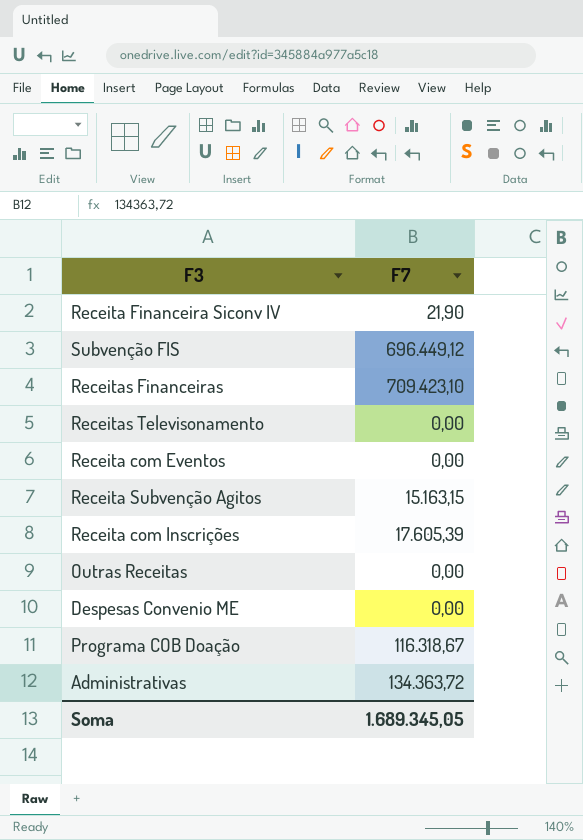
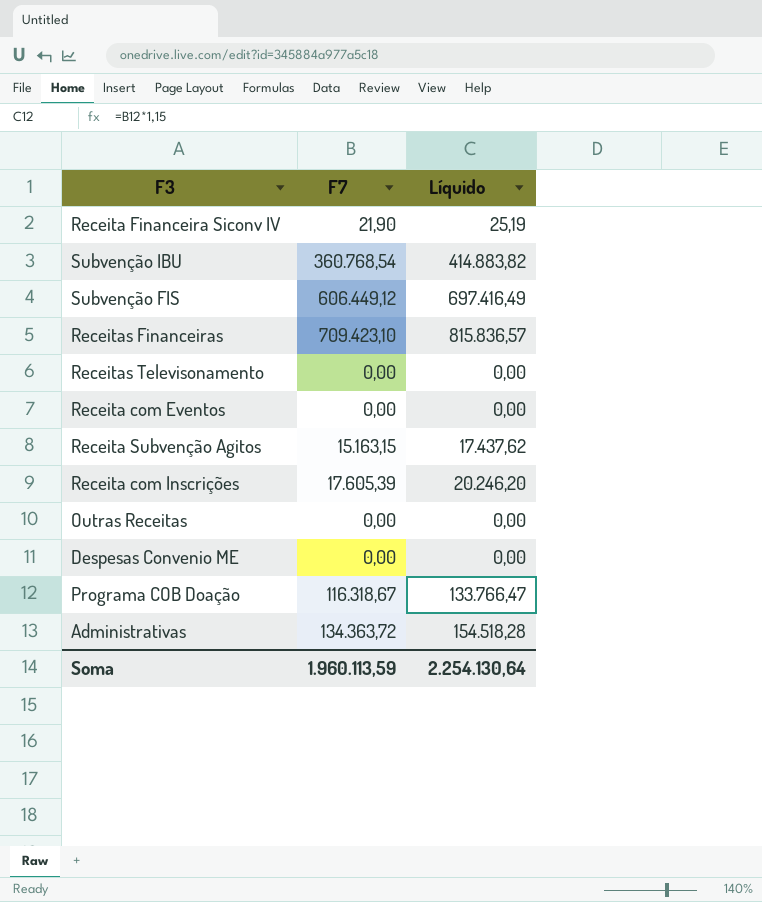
column Líquido | formula: none -> [F7] * 1,15
row Subvenção IBU: none -> 360.768,54 | 414.883,82
Subvenção FIS | F7: 696.449,12 -> 606.449,12
Soma | F7: 1.689.345,05 -> 1.960.113,59

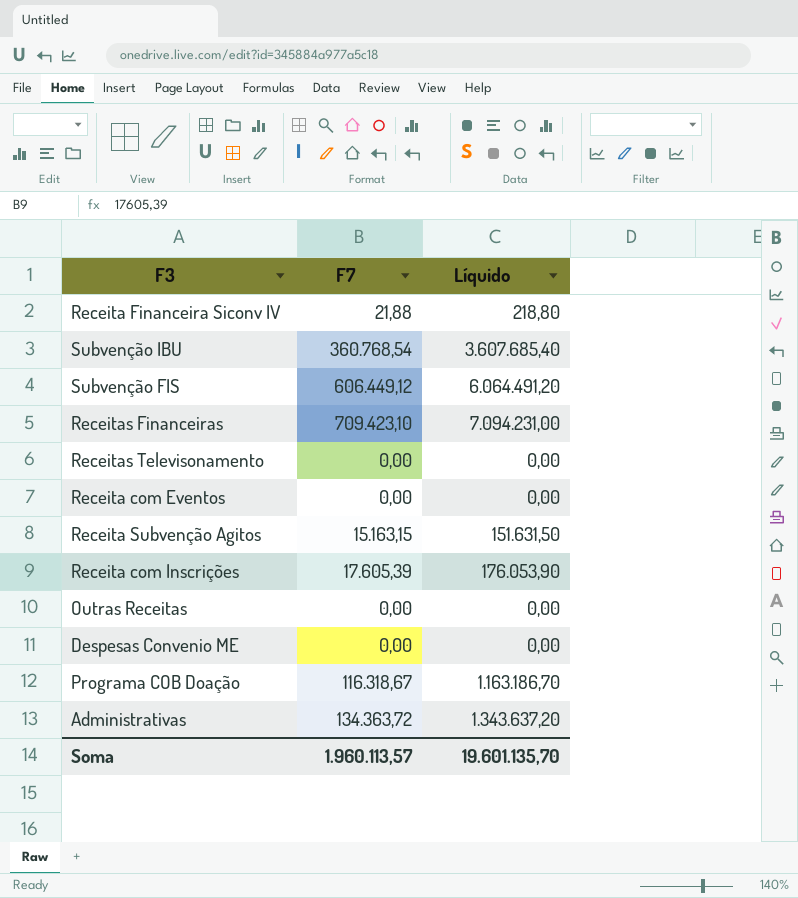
column Líquido | formula: [F7] * 1,15 -> [F7] * 10
Receita Financeira Siconv IV | F7: 21,90 -> 21,88
Soma | F7: 1.960.113,59 -> 1.960.113,57
Soma | Líquido: 2.254.130,64 -> 19.601.135,70

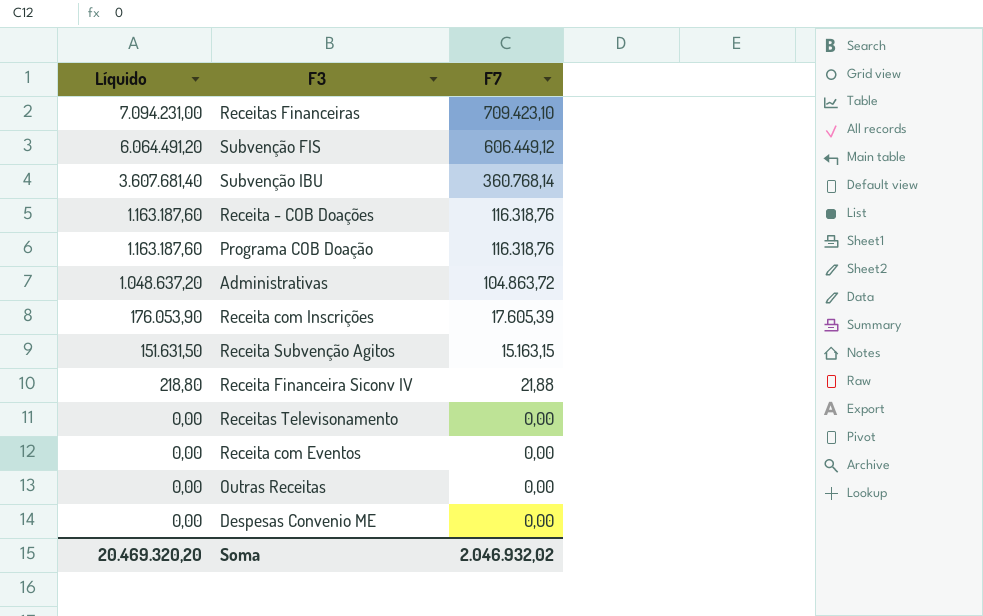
row order: none -> Líquido descending
column Líquido | position: 3 -> 1
Subvenção IBU | Líquido: 3.607.685,40 -> 3.607.681,40
Subvenção IBU | F7: 360.768,54 -> 360.768,14
row Receita - COB Doações: none -> 1.163.187,60 | 116.318,76
Programa COB Doação | Líquido: 1.163.186,70 -> 1.163.187,60
Programa COB Doação | F7: 116.318,67 -> 116.318,76
Administrativas | Líquido: 1.343.637,20 -> 1.048.637,20
Administrativas | F7: 134.363,72 -> 104.863,72
Soma | Líquido: 19.601.135,70 -> 20.469.320,20
Soma | F7: 1.960.113,57 -> 2.046.932,02

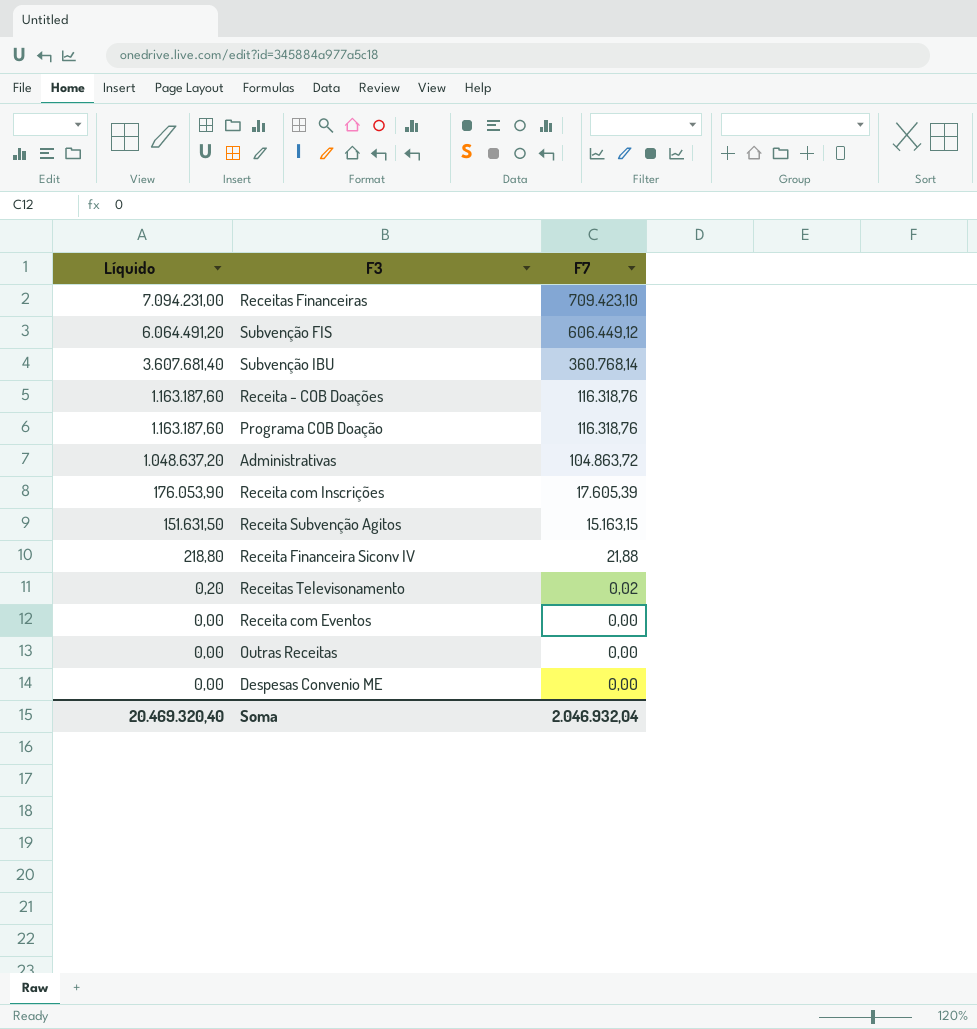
Receitas Televisonamento | Líquido: 0,00 -> 0,20
Receitas Televisonamento | F7: 0,00 -> 0,02
Soma | Líquido: 20.469.320,20 -> 20.469.320,40
Soma | F7: 2.046.932,02 -> 2.046.932,04

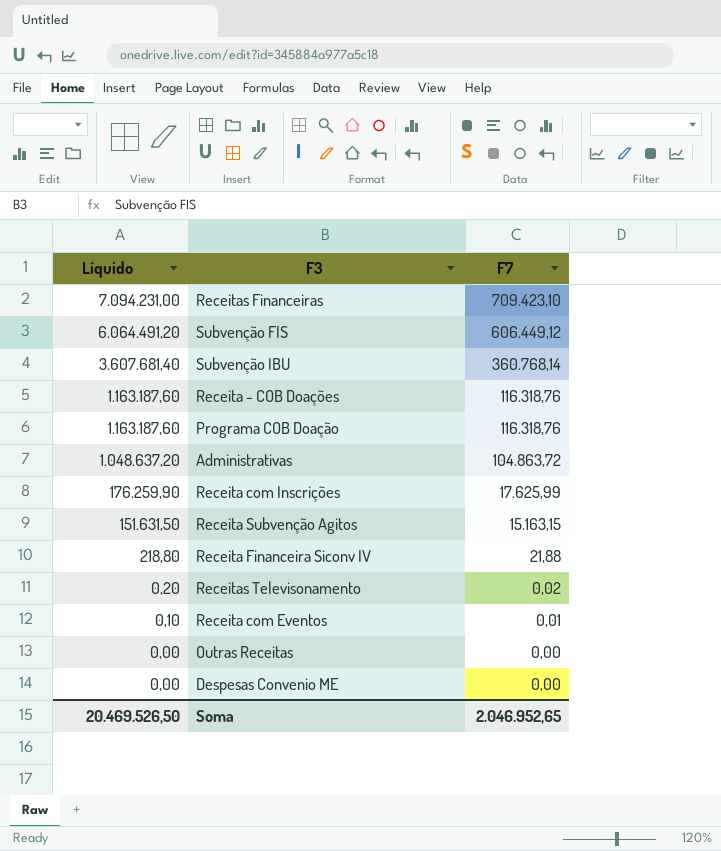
Receita com Inscrições | Líquido: 176.053,90 -> 176.259,90
Receita com Inscrições | F7: 17.605,39 -> 17.625,99
Receita com Eventos | Líquido: 0,00 -> 0,10
Receita com Eventos | F7: 0,00 -> 0,01
Soma | Líquido: 20.469.320,40 -> 20.469.526,50
Soma | F7: 2.046.932,04 -> 2.046.952,65

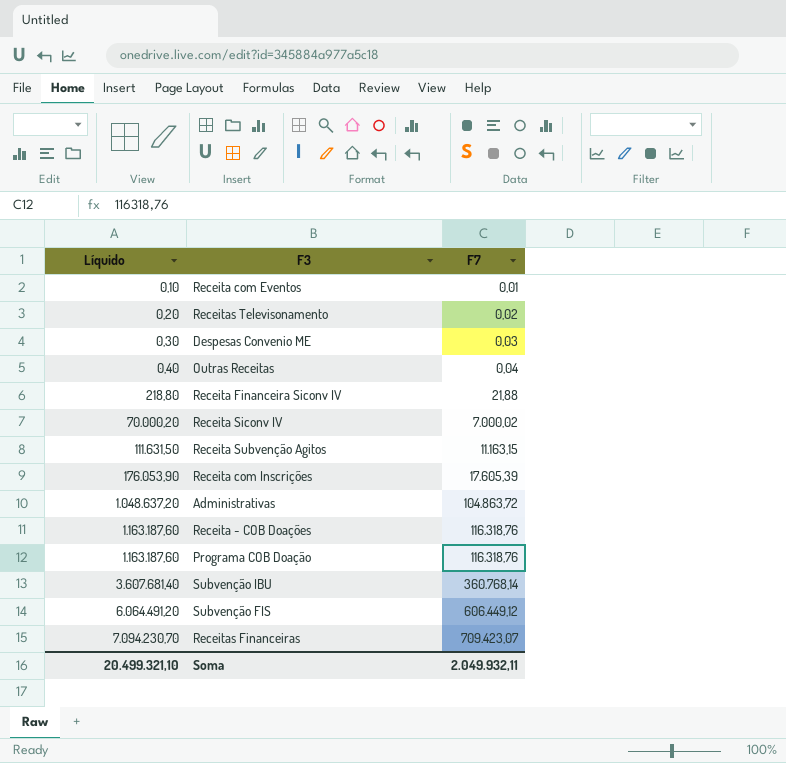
row order: Líquido descending -> Líquido ascending
Despesas Convenio ME | Líquido: 0,00 -> 0,30
Despesas Convenio ME | F7: 0,00 -> 0,03
Outras Receitas | Líquido: 0,00 -> 0,40
Outras Receitas | F7: 0,00 -> 0,04
row Receita Siconv IV: none -> 70.000,20 | 7.000,02
Receita Subvenção Agitos | Líquido: 151.631,50 -> 111.631,50
Receita Subvenção Agitos | F7: 15.163,15 -> 11.163,15
Receita com Inscrições | Líquido: 176.259,90 -> 176.053,90
Receita com Inscrições | F7: 17.625,99 -> 17.605,39
Receitas Financeiras | Líquido: 7.094.231,00 -> 7.094.230,70
Receitas Financeiras | F7: 709.423,10 -> 709.423,07
Soma | Líquido: 20.469.526,50 -> 20.499.321,10
Soma | F7: 2.046.952,65 -> 2.049.932,11

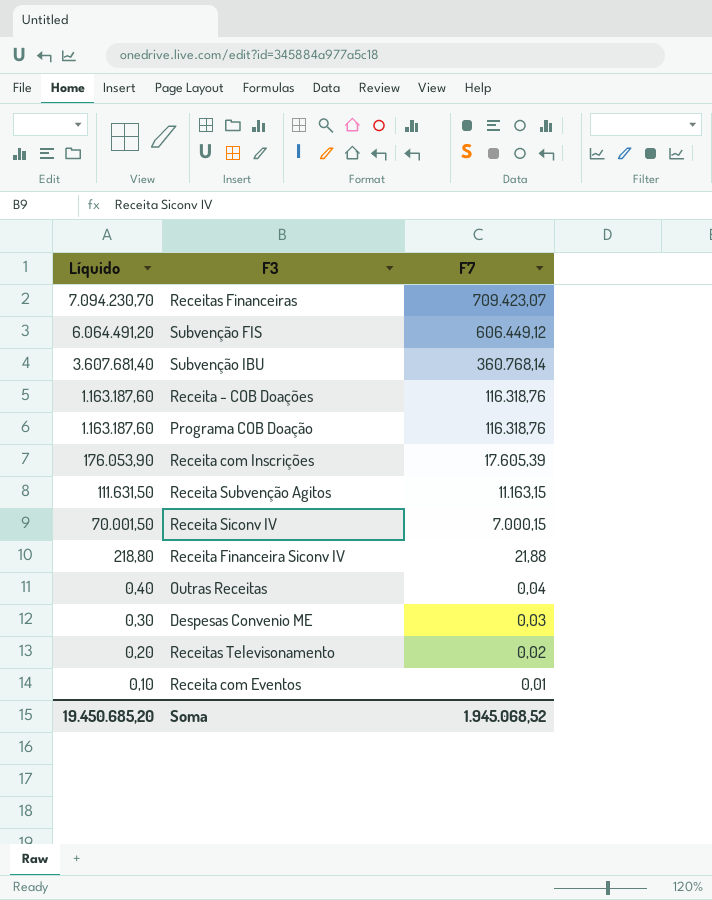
row order: Líquido ascending -> Líquido descending
row Administrativas: 1.048.637,20 | 104.863,72 -> none
Receita Siconv IV | Líquido: 70.000,20 -> 70.001,50
Receita Siconv IV | F7: 7.000,02 -> 7.000,15
Soma | Líquido: 20.499.321,10 -> 19.450.685,20
Soma | F7: 2.049.932,11 -> 1.945.068,52

